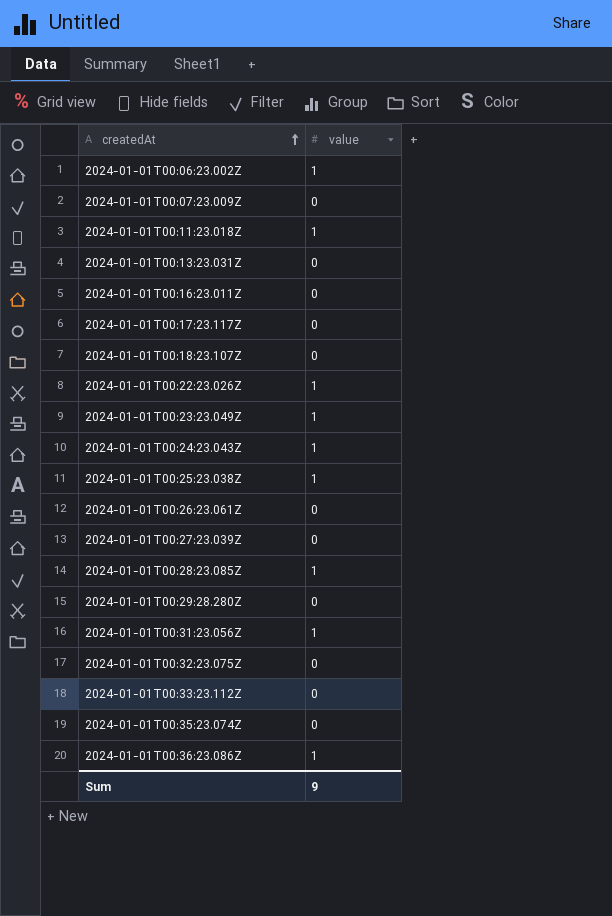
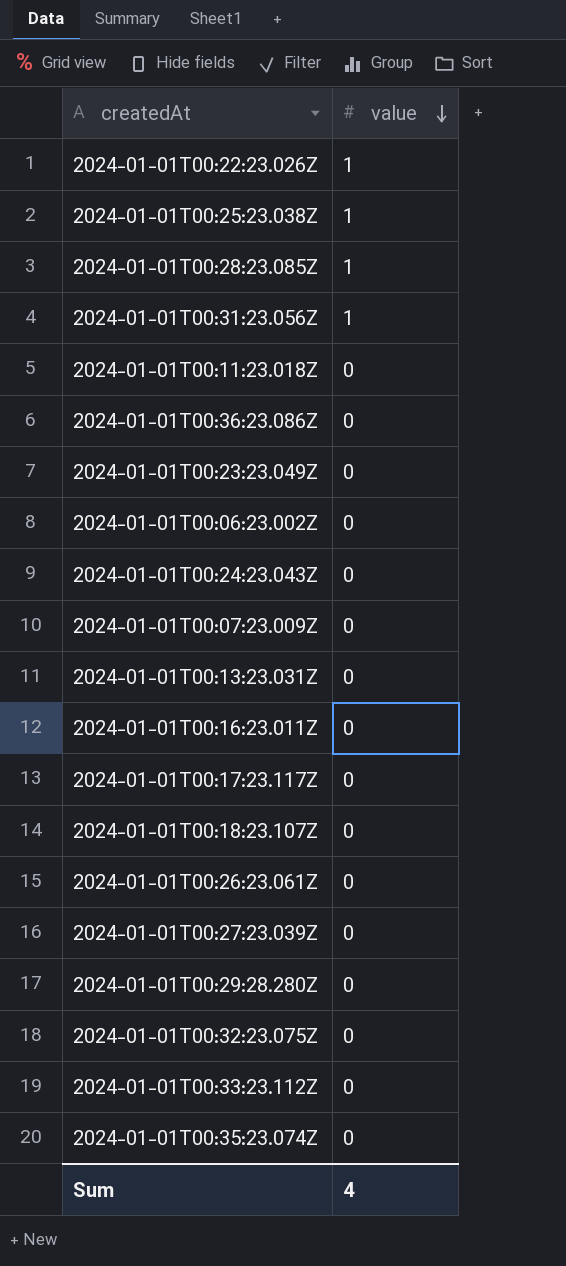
row order: createdAt ascending -> value descending
2024-01-01T00:11:23.018Z | value: 1 -> 0
2024-01-01T00:36:23.086Z | value: 1 -> 0
2024-01-01T00:23:23.049Z | value: 1 -> 0
2024-01-01T00:06:23.002Z | value: 1 -> 0
2024-01-01T00:24:23.043Z | value: 1 -> 0
Sum | value: 9 -> 4

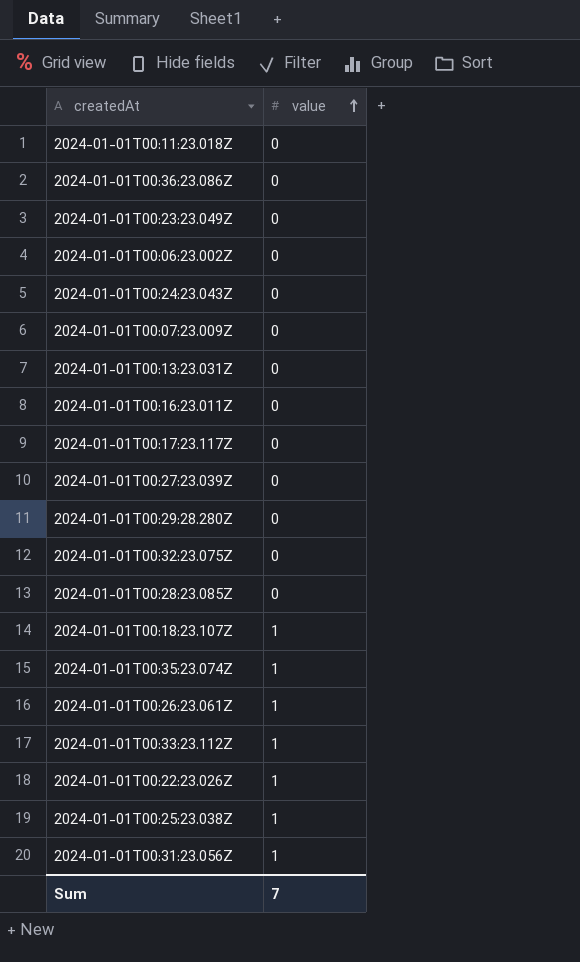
row order: value descending -> value ascending
2024-01-01T00:28:23.085Z | value: 1 -> 0
2024-01-01T00:18:23.107Z | value: 0 -> 1
2024-01-01T00:35:23.074Z | value: 0 -> 1
2024-01-01T00:26:23.061Z | value: 0 -> 1
2024-01-01T00:33:23.112Z | value: 0 -> 1
Sum | value: 4 -> 7

